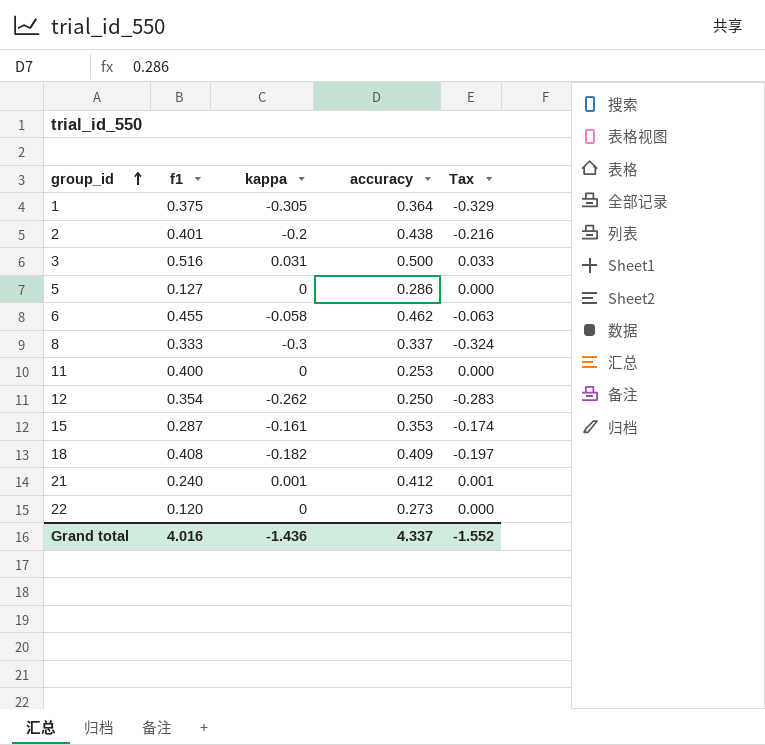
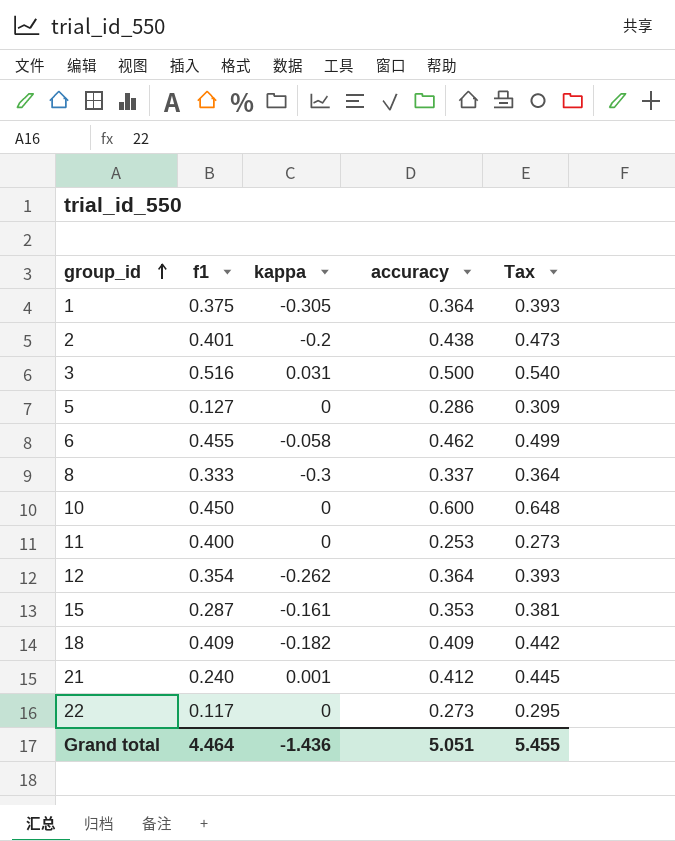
column Tax | formula: [kappa] * 1.08 -> [accuracy] * 1.08
row 10: none -> 0.450 | 0 | 0.600 | 0.648
12 | accuracy: 0.250 -> 0.364
18 | f1: 0.408 -> 0.409
22 | f1: 0.120 -> 0.117
Grand total | f1: 4.016 -> 4.464
Grand total | accuracy: 4.337 -> 5.051
Grand total | Tax: -1.552 -> 5.455

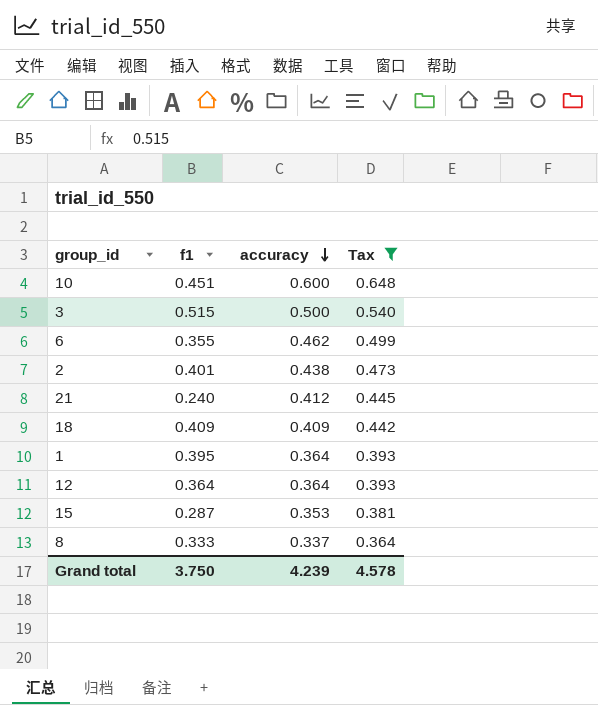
filter: none -> Tax >= 0.364
row order: group_id ascending -> accuracy descending
column kappa | position: 3 -> none
10 | f1: 0.450 -> 0.451
3 | f1: 0.516 -> 0.515
6 | f1: 0.455 -> 0.355
1 | f1: 0.375 -> 0.395
12 | f1: 0.354 -> 0.364
Grand total | f1: 4.464 -> 3.750
Grand total | accuracy: 5.051 -> 4.239
Grand total | Tax: 5.455 -> 4.578

